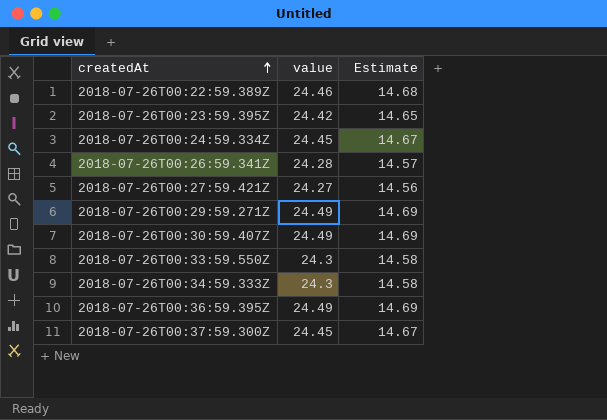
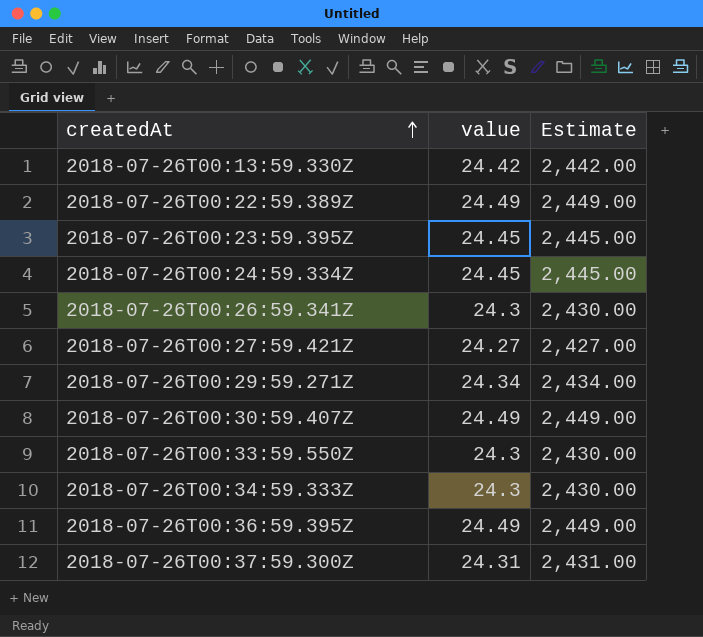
column Estimate | formula: [value] * 0.6 -> [value] * 100
row 2018-07-26T00:13:59.330Z: none -> 24.42 | 2,442.00
2018-07-26T00:22:59.389Z | value: 24.46 -> 24.49
2018-07-26T00:23:59.395Z | value: 24.42 -> 24.45
2018-07-26T00:26:59.341Z | value: 24.28 -> 24.3
2018-07-26T00:29:59.271Z | value: 24.49 -> 24.34
2018-07-26T00:37:59.300Z | value: 24.45 -> 24.31

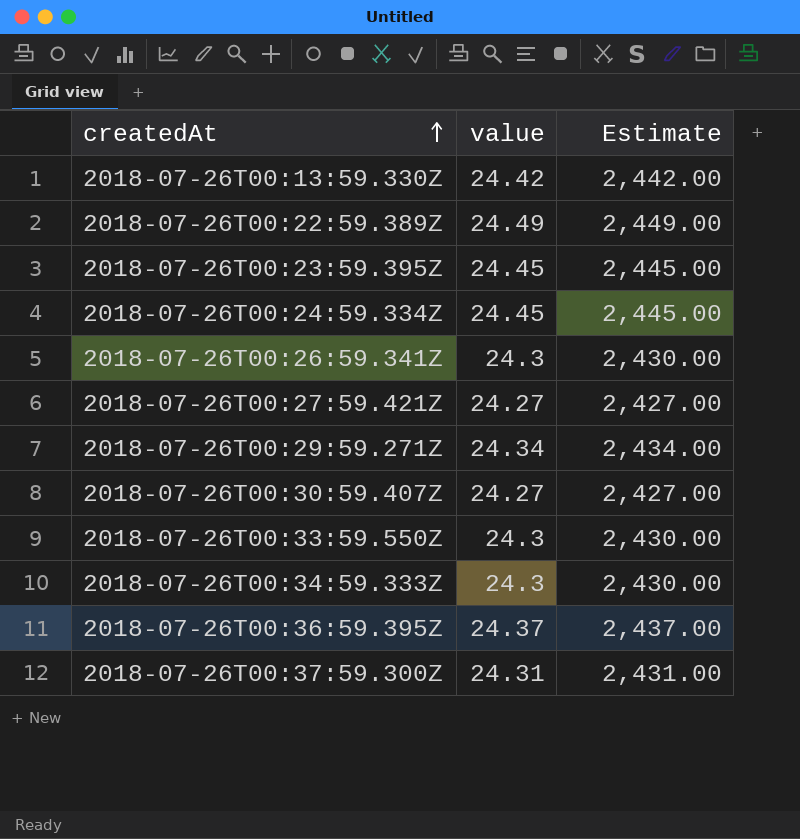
2018-07-26T00:30:59.407Z | value: 24.49 -> 24.27
2018-07-26T00:30:59.407Z | Estimate: 2,449.00 -> 2,427.00
2018-07-26T00:36:59.395Z | value: 24.49 -> 24.37
2018-07-26T00:36:59.395Z | Estimate: 2,449.00 -> 2,437.00

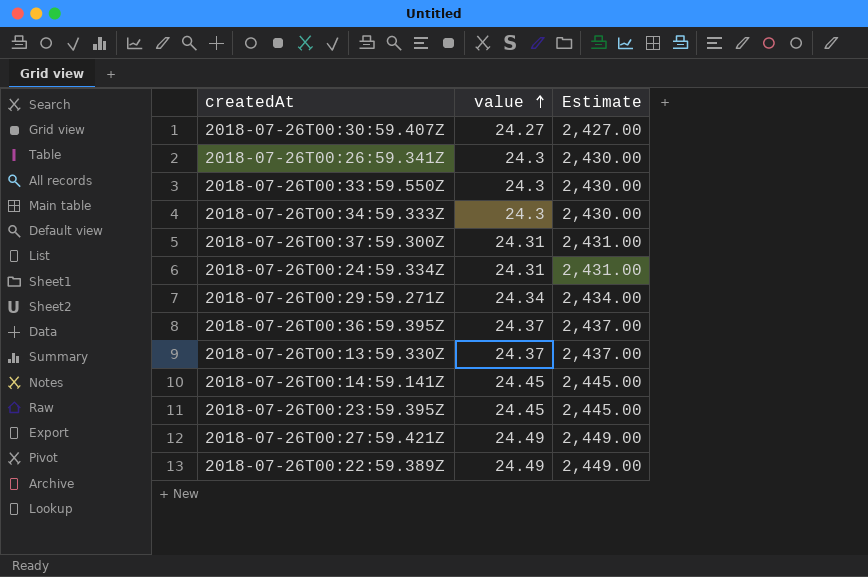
row order: createdAt ascending -> value ascending
2018-07-26T00:24:59.334Z | value: 24.45 -> 24.31
2018-07-26T00:24:59.334Z | Estimate: 2,445.00 -> 2,431.00
2018-07-26T00:13:59.330Z | value: 24.42 -> 24.37
2018-07-26T00:13:59.330Z | Estimate: 2,442.00 -> 2,437.00
row 2018-07-26T00:14:59.141Z: none -> 24.45 | 2,445.00
2018-07-26T00:27:59.421Z | value: 24.27 -> 24.49
2018-07-26T00:27:59.421Z | Estimate: 2,427.00 -> 2,449.00

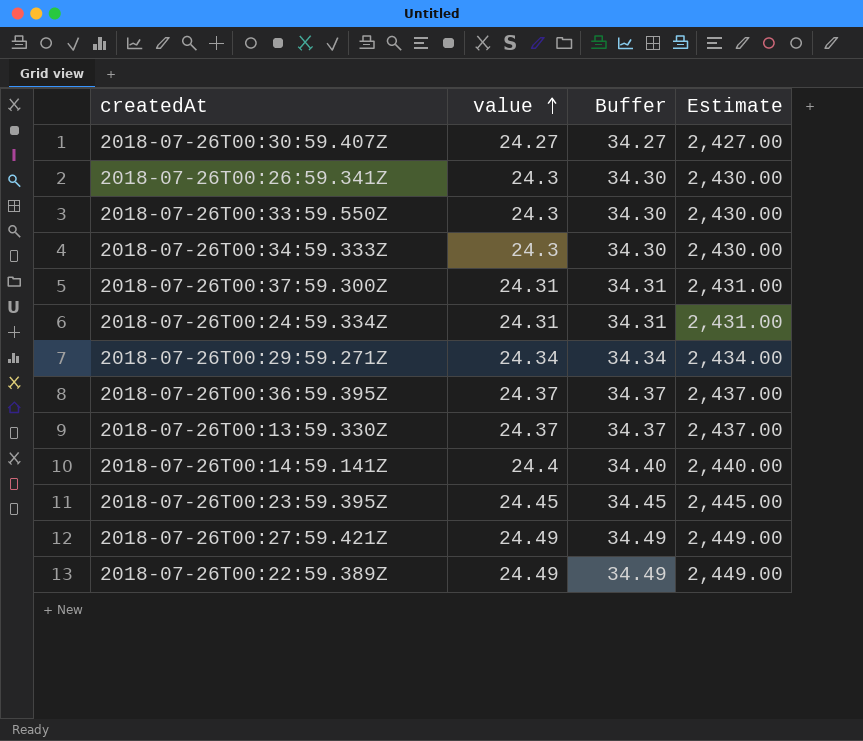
column Buffer | formula: none -> [value] + 10
2018-07-26T00:14:59.141Z | value: 24.45 -> 24.4
2018-07-26T00:14:59.141Z | Estimate: 2,445.00 -> 2,440.00

